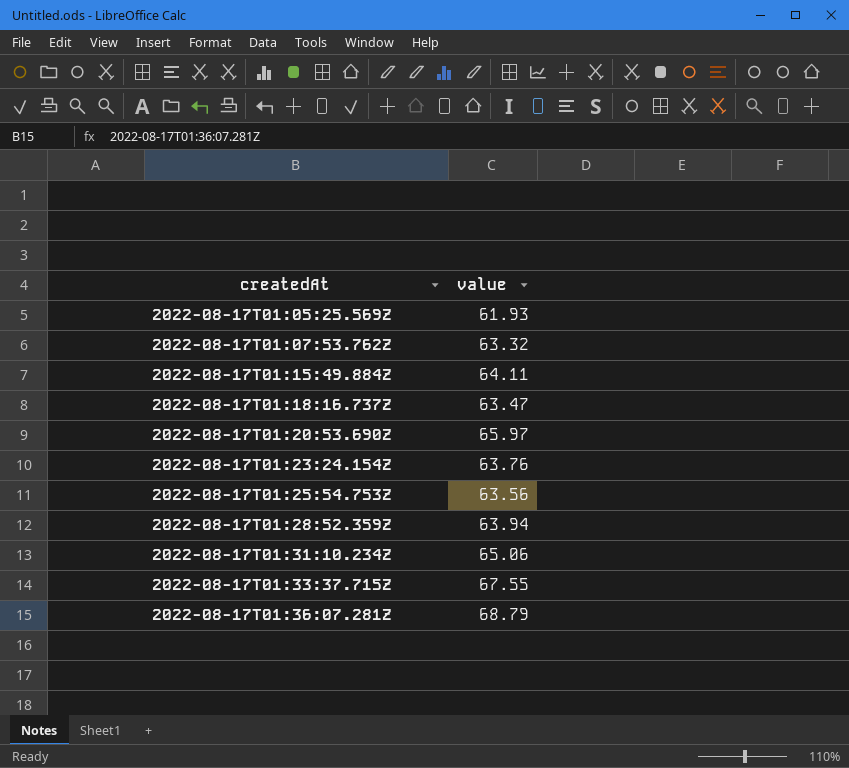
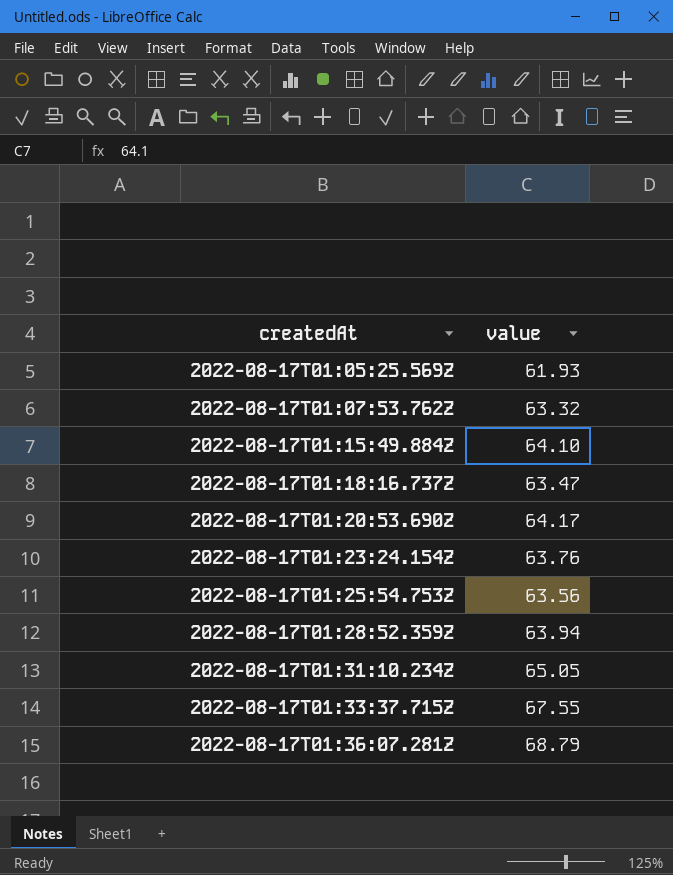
2022-08-17T01:15:49.884Z | value: 64.11 -> 64.10
2022-08-17T01:20:53.690Z | value: 65.97 -> 64.17
2022-08-17T01:31:10.234Z | value: 65.06 -> 65.05

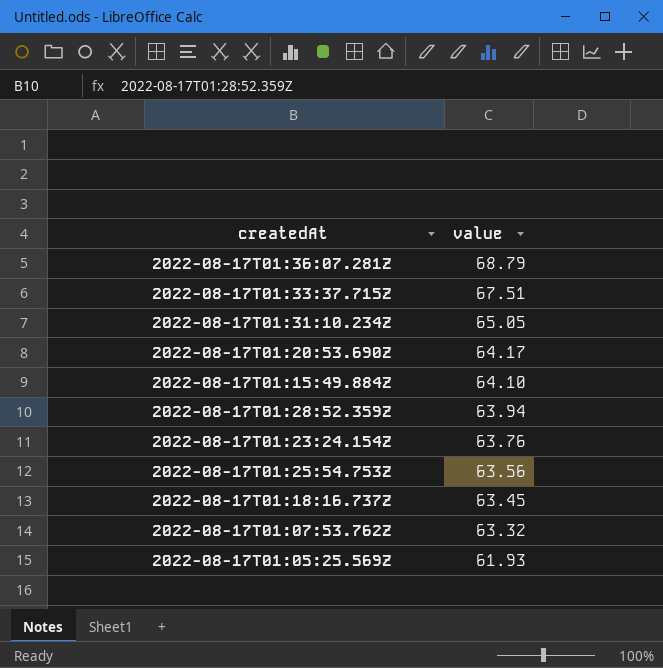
row order: createdAt ascending -> value descending
2022-08-17T01:33:37.715Z | value: 67.55 -> 67.51
2022-08-17T01:18:16.737Z | value: 63.47 -> 63.45

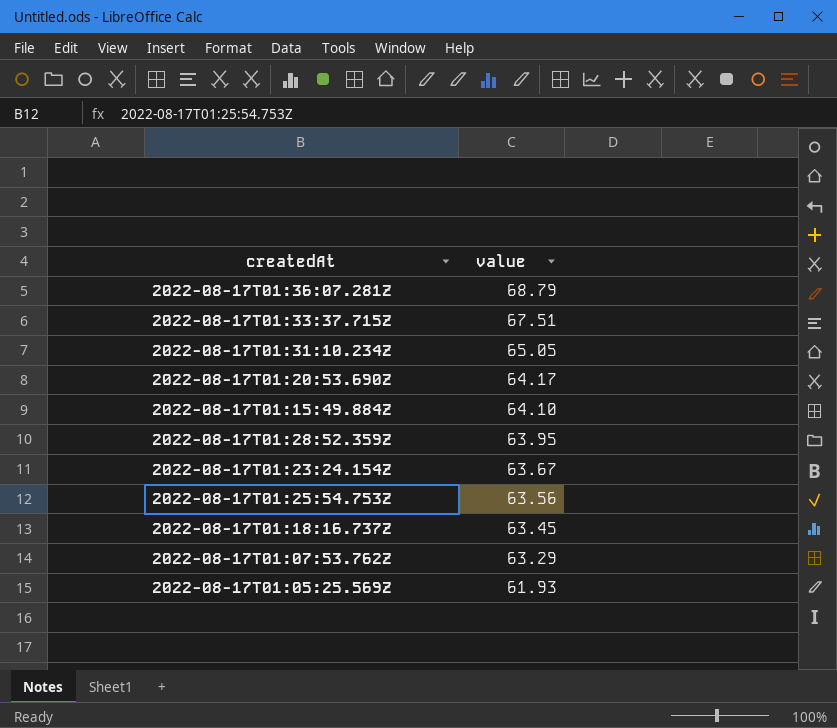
2022-08-17T01:28:52.359Z | value: 63.94 -> 63.95
2022-08-17T01:23:24.154Z | value: 63.76 -> 63.67
2022-08-17T01:07:53.762Z | value: 63.32 -> 63.29

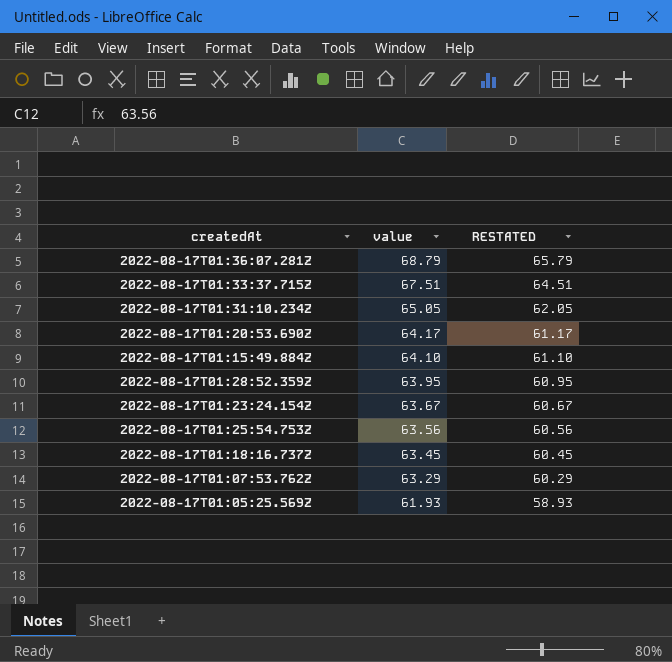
column RESTATED | formula: none -> [value] - 3

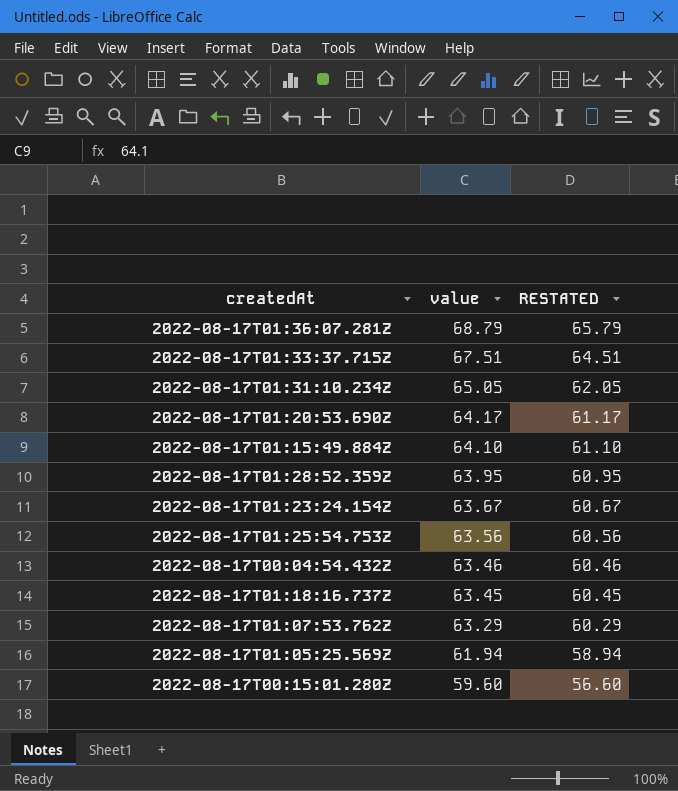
row 2022-08-17T00:04:54.432Z: none -> 63.46 | 60.46
2022-08-17T01:05:25.569Z | value: 61.93 -> 61.94
2022-08-17T01:05:25.569Z | RESTATED: 58.93 -> 58.94
row 2022-08-17T00:15:01.280Z: none -> 59.60 | 56.60

